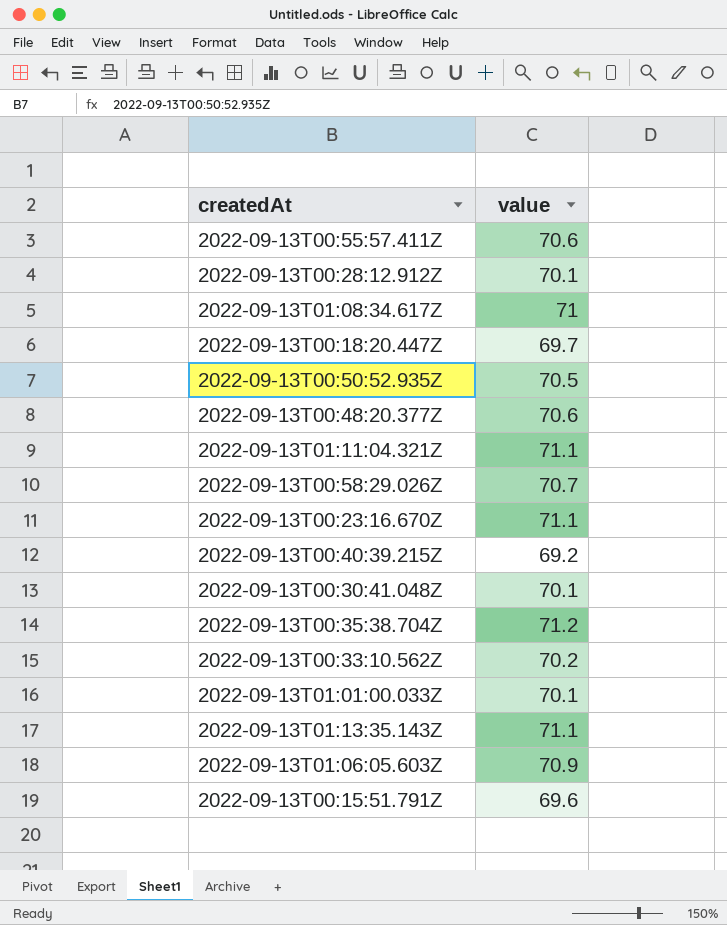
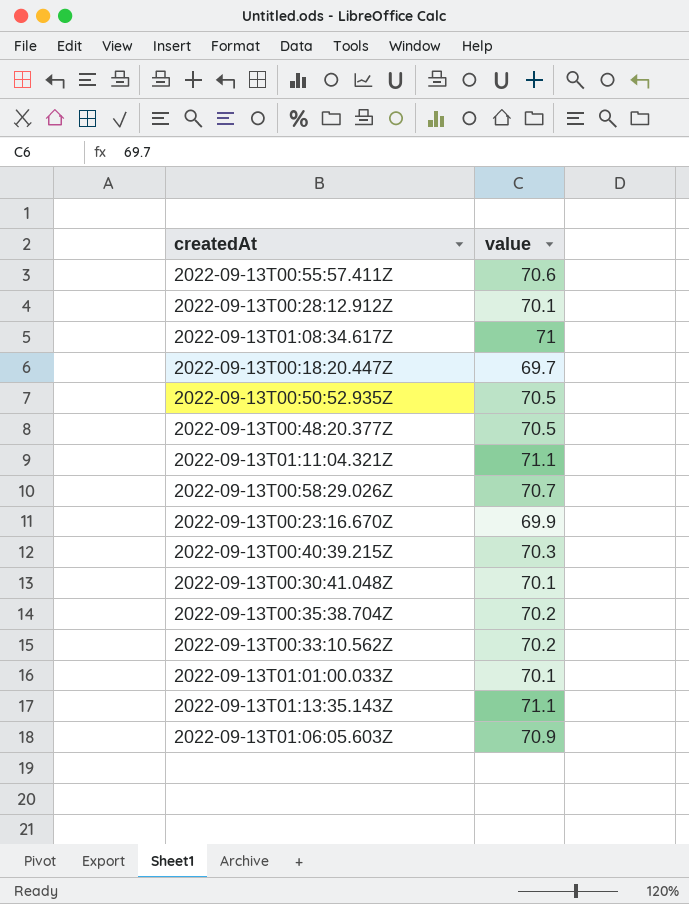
row 2022-09-13T00:15:51.791Z: 69.6 -> none
2022-09-13T00:48:20.377Z | value: 70.6 -> 70.5
2022-09-13T00:23:16.670Z | value: 71.1 -> 69.9
2022-09-13T00:40:39.215Z | value: 69.2 -> 70.3
2022-09-13T00:35:38.704Z | value: 71.2 -> 70.2

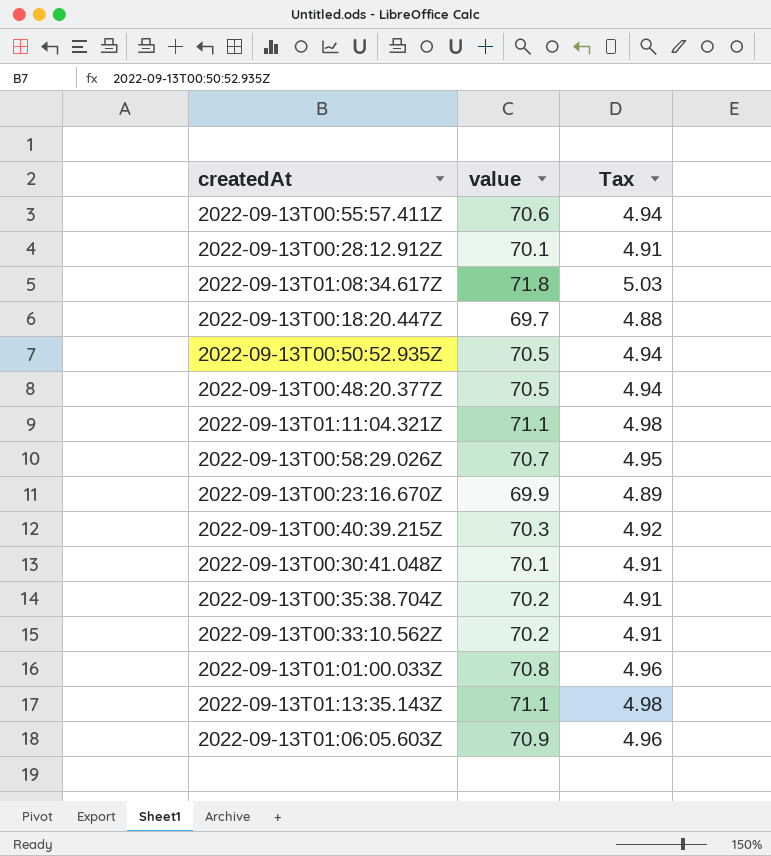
column Tax | formula: none -> [value] * 0.07
2022-09-13T01:08:34.617Z | value: 71 -> 71.8
2022-09-13T01:01:00.033Z | value: 70.1 -> 70.8

